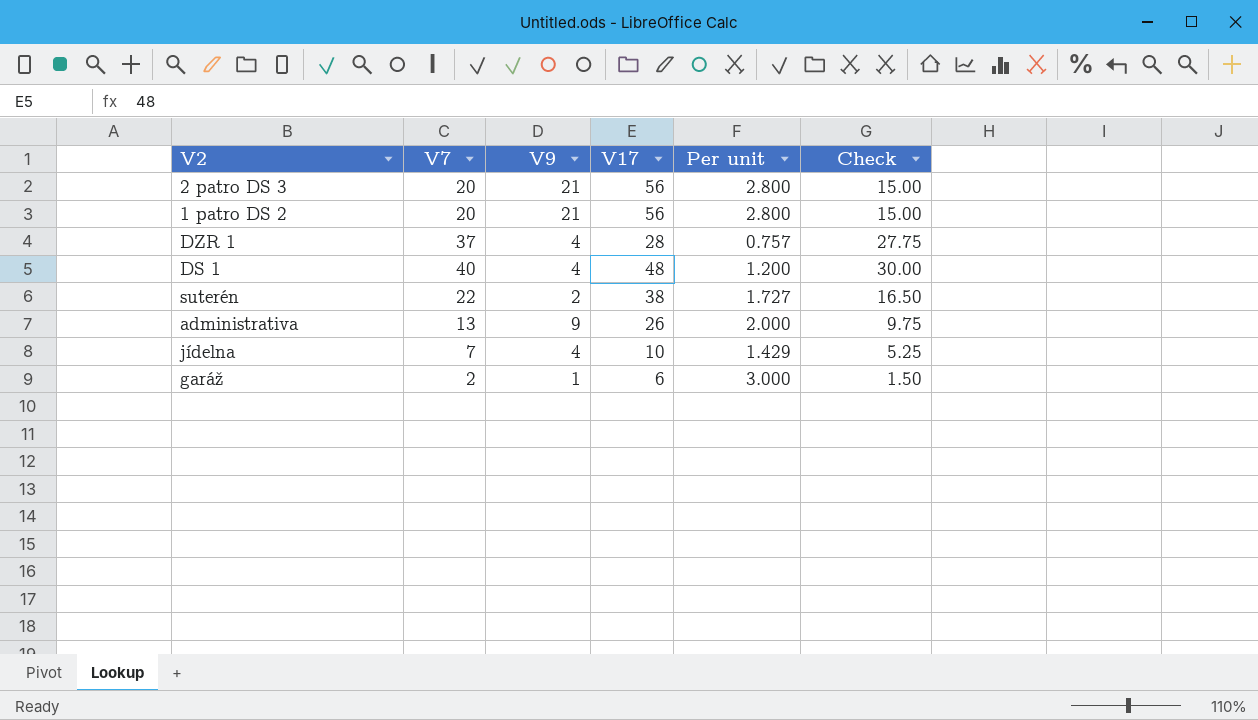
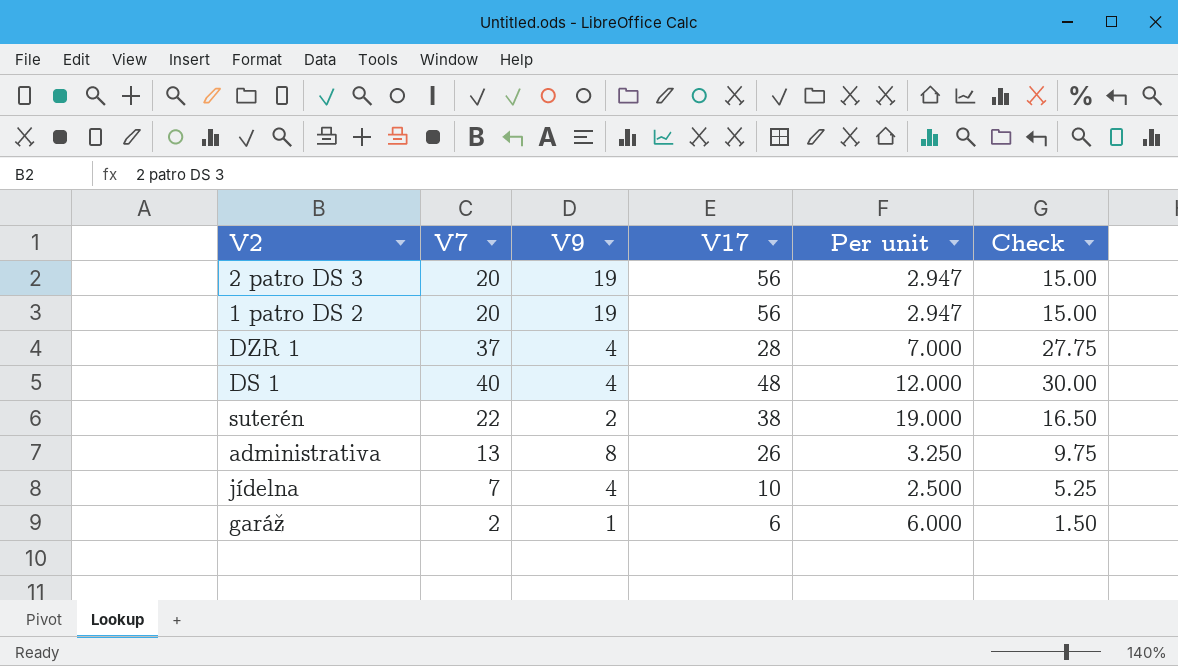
column Per unit | formula: [V17] / [V7] -> [V17] / [V9]
2 patro DS 3 | V9: 21 -> 19
1 patro DS 2 | V9: 21 -> 19
administrativa | V9: 9 -> 8

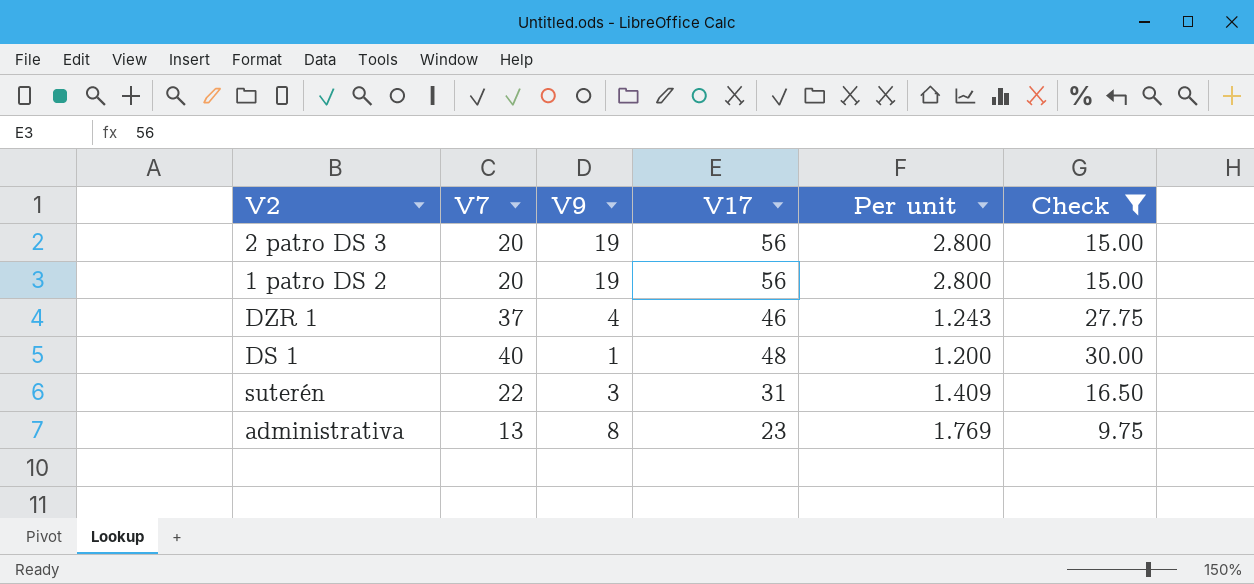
filter: none -> Check >= 9.75
column Per unit | formula: [V17] / [V9] -> [V17] / [V7]
DZR 1 | V17: 28 -> 46
DS 1 | V9: 4 -> 1
suterén | V9: 2 -> 3
suterén | V17: 38 -> 31
administrativa | V17: 26 -> 23

